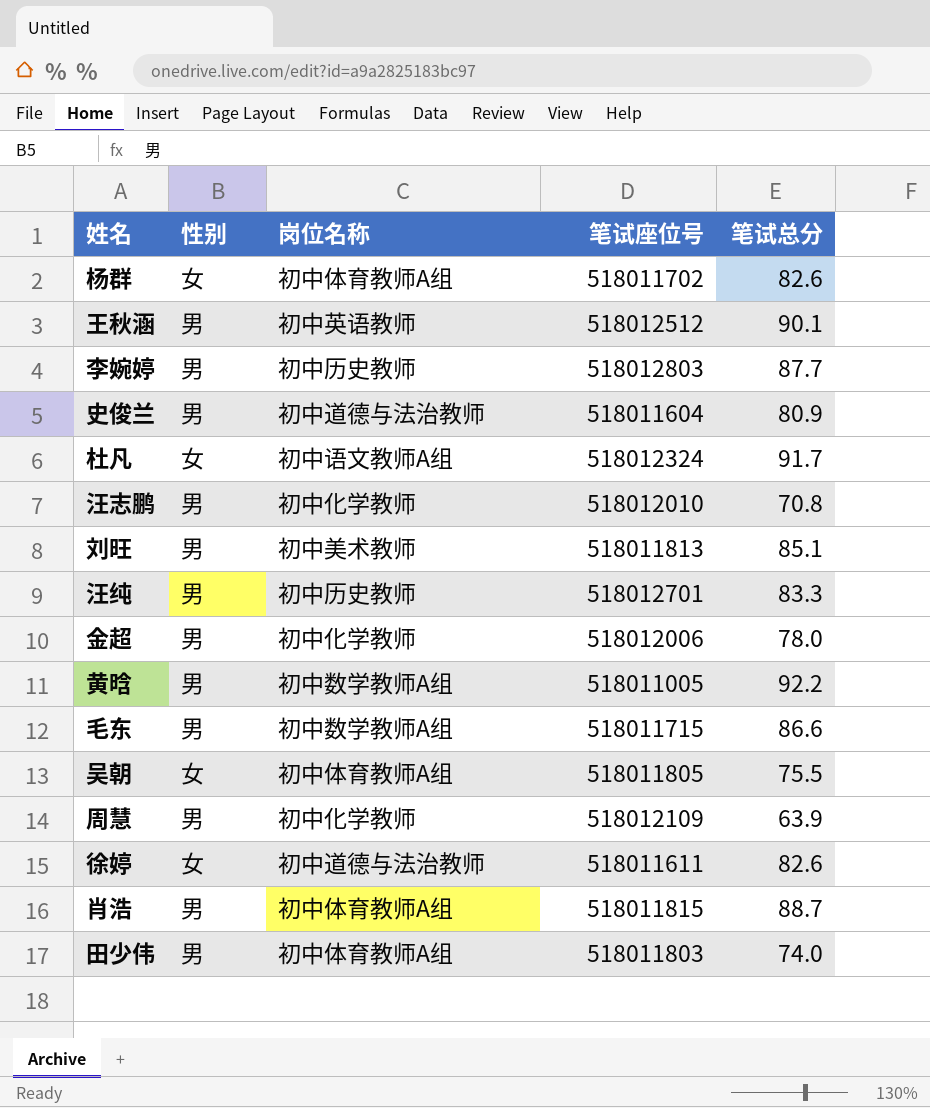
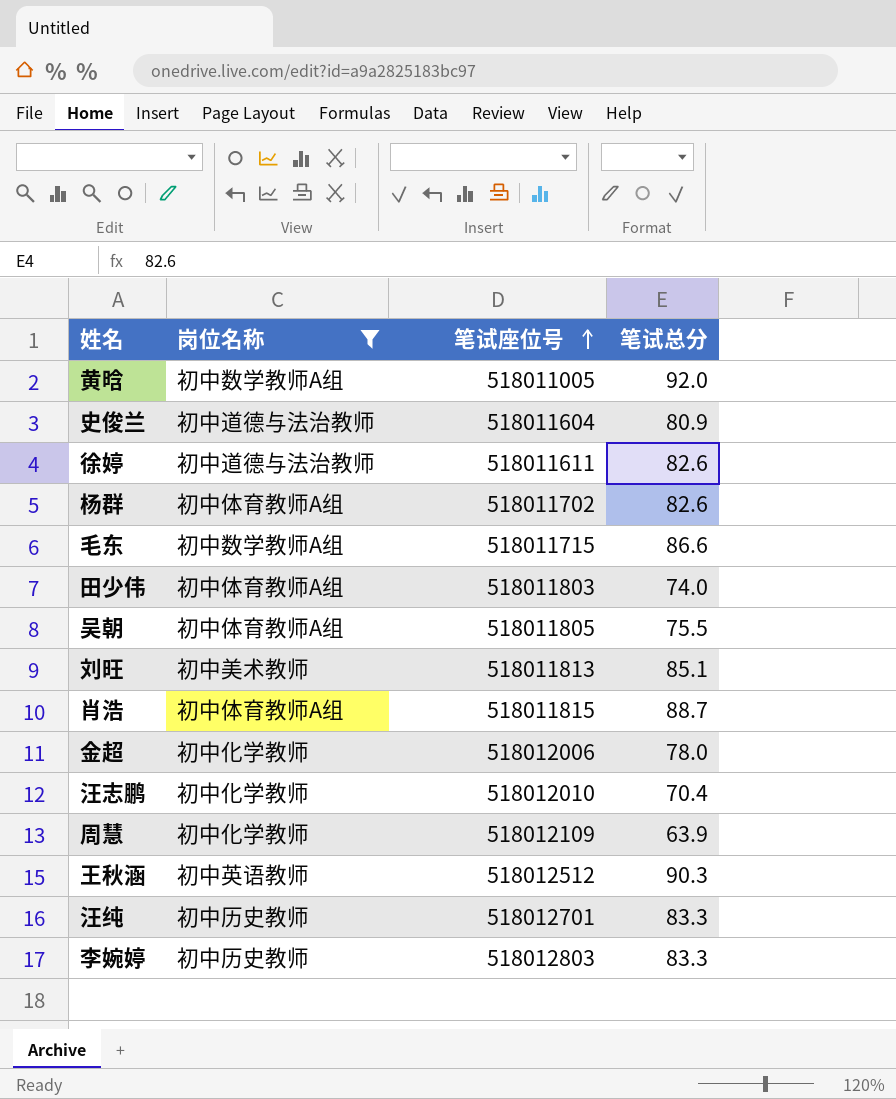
filter: none -> 岗位名称 != 初中语文教师A组
row order: none -> 笔试座位号 ascending
column 性别 | position: 2 -> none
黄晗 | 笔试总分: 92.2 -> 92.0
汪志鹏 | 笔试总分: 70.8 -> 70.4
王秋涵 | 笔试总分: 90.1 -> 90.3
李婉婷 | 笔试总分: 87.7 -> 83.3

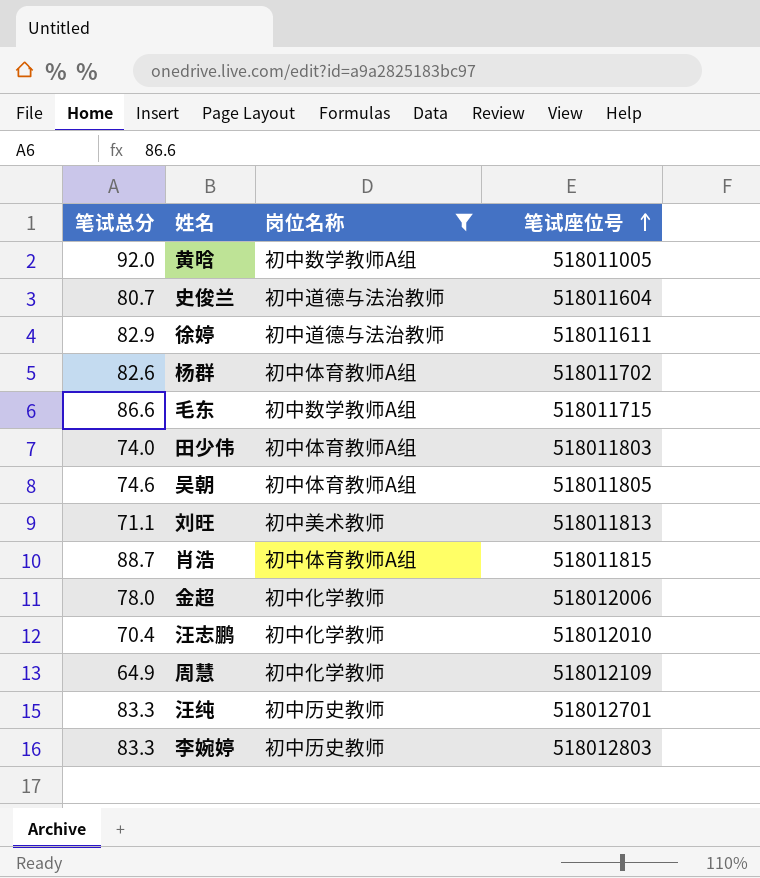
column 笔试总分 | position: 4 -> 1
row 王秋涵: 初中英语教师 | 518012512 | 90.3 -> none
史俊兰 | 笔试总分: 80.9 -> 80.7
徐婷 | 笔试总分: 82.6 -> 82.9
吴朝 | 笔试总分: 75.5 -> 74.6
刘旺 | 笔试总分: 85.1 -> 71.1
周慧 | 笔试总分: 63.9 -> 64.9

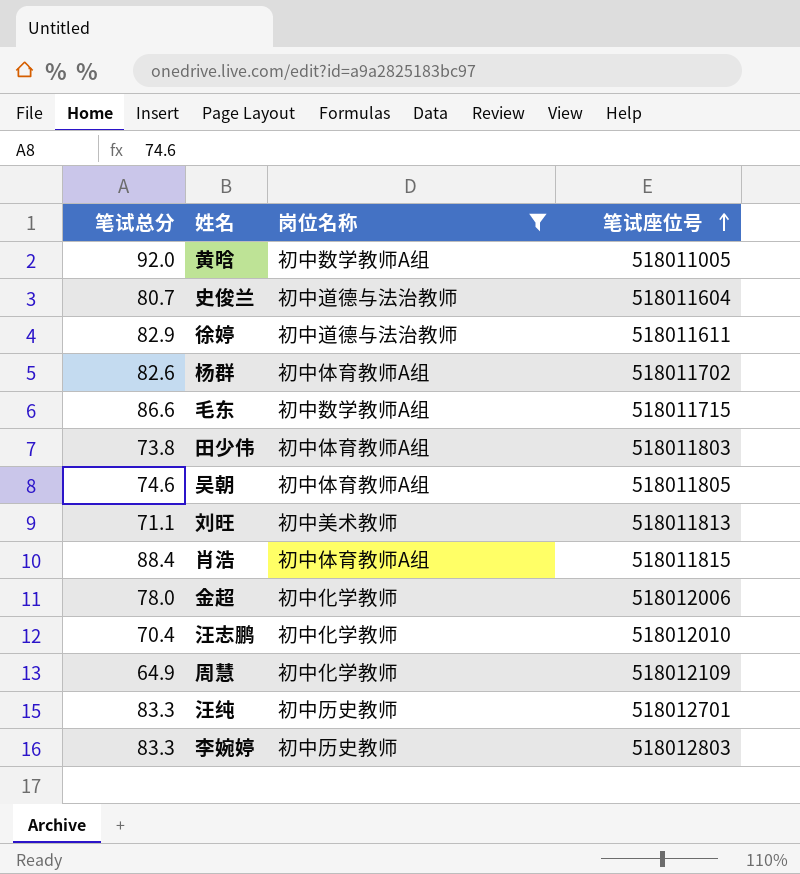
田少伟 | 笔试总分: 74.0 -> 73.8
肖浩 | 笔试总分: 88.7 -> 88.4

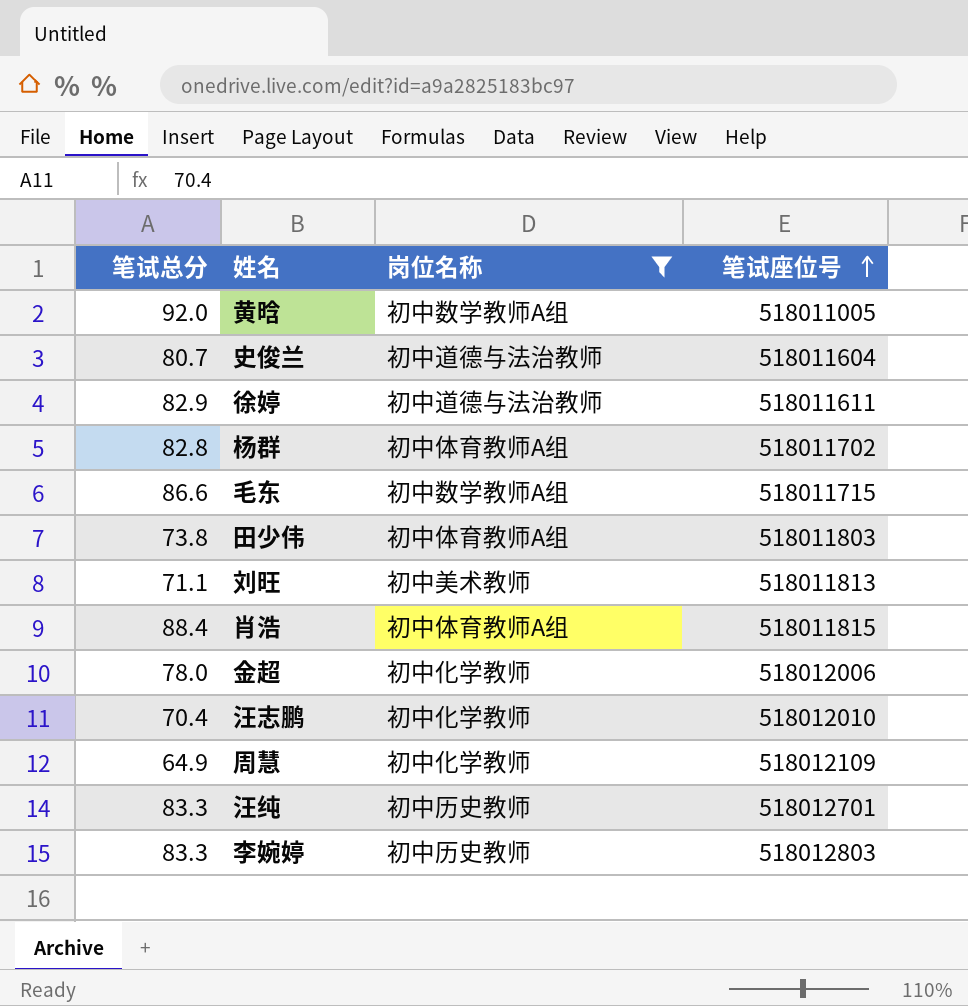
row 吴朝: 74.6 | 初中体育教师A组 | 518011805 -> none
杨群 | 笔试总分: 82.6 -> 82.8

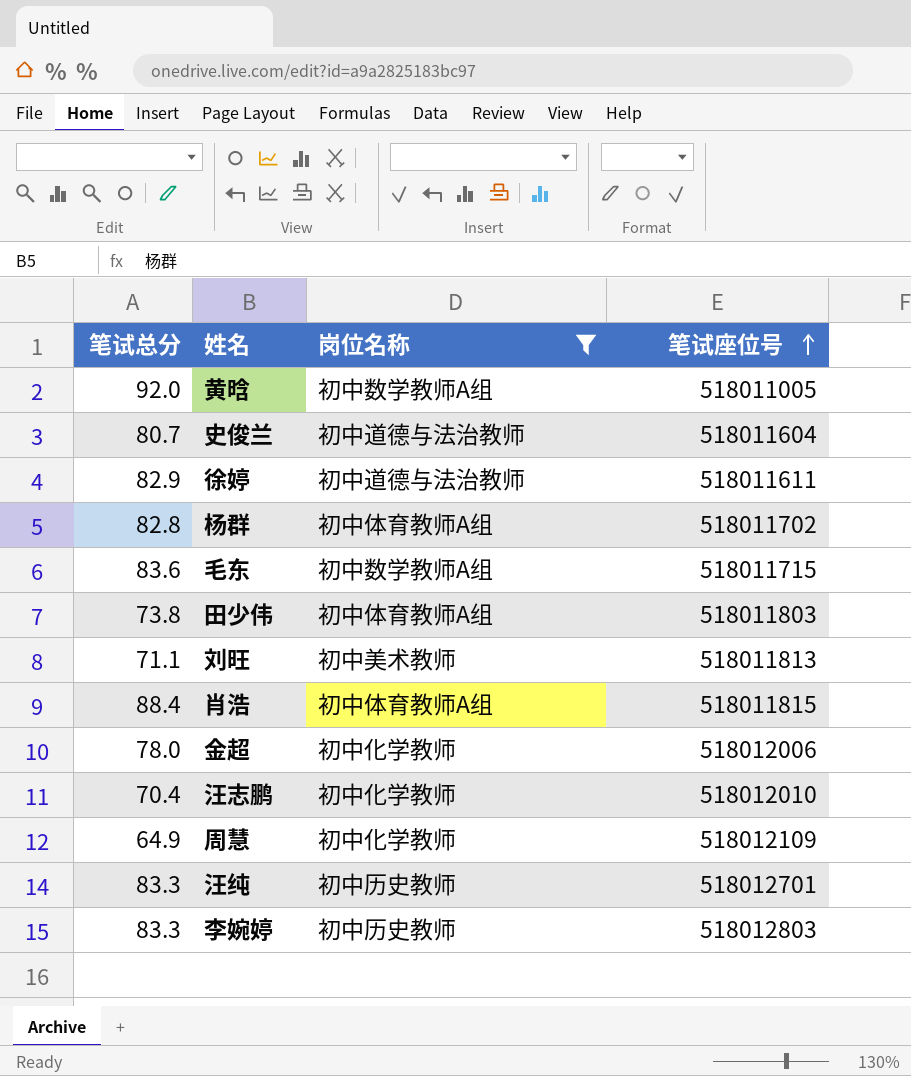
毛东 | 笔试总分: 86.6 -> 83.6

